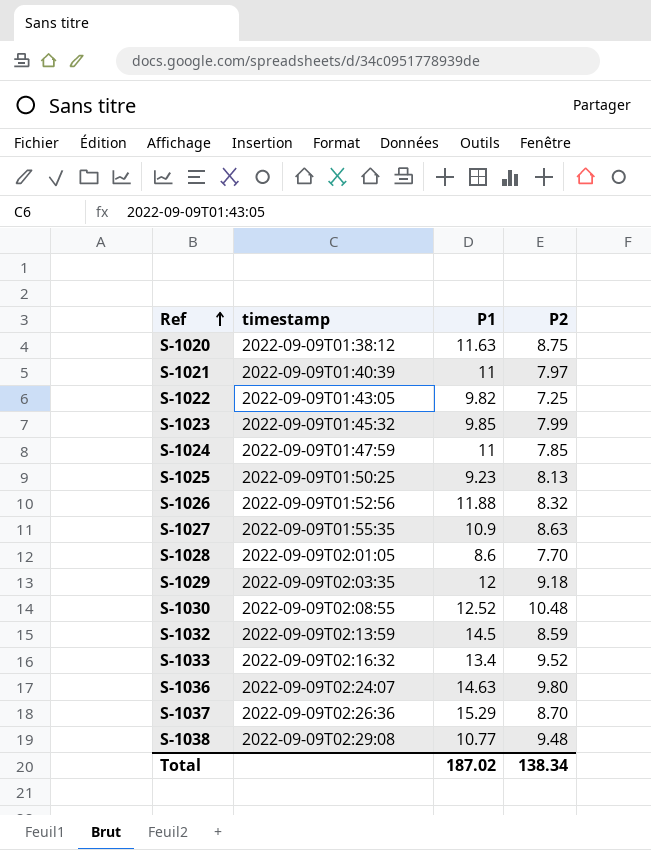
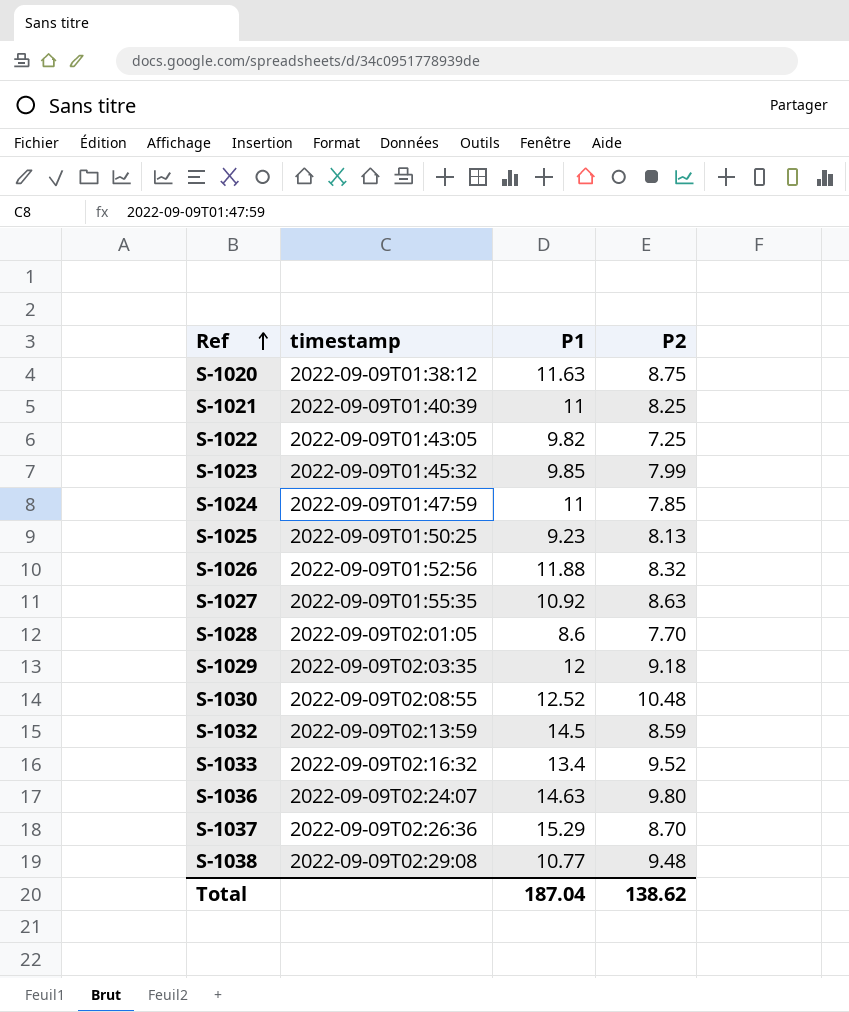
S-1021 | P2: 7.97 -> 8.25
S-1027 | P1: 10.9 -> 10.92
Total | P1: 187.02 -> 187.04
Total | P2: 138.34 -> 138.62

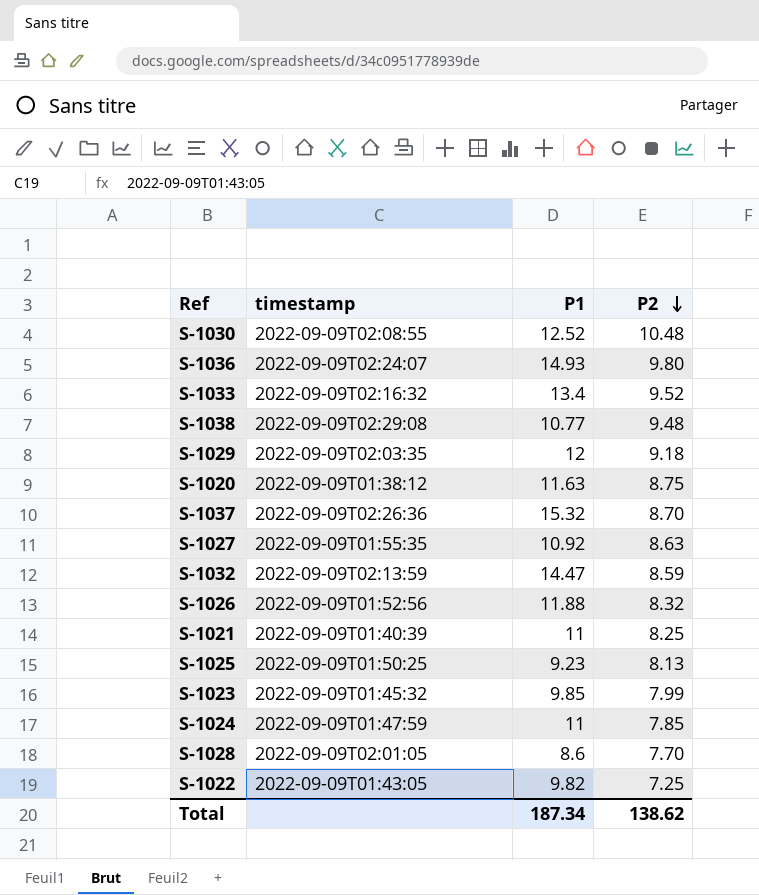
row order: Ref ascending -> P2 descending
S-1036 | P1: 14.63 -> 14.93
S-1037 | P1: 15.29 -> 15.32
S-1032 | P1: 14.5 -> 14.47
Total | P1: 187.04 -> 187.34

